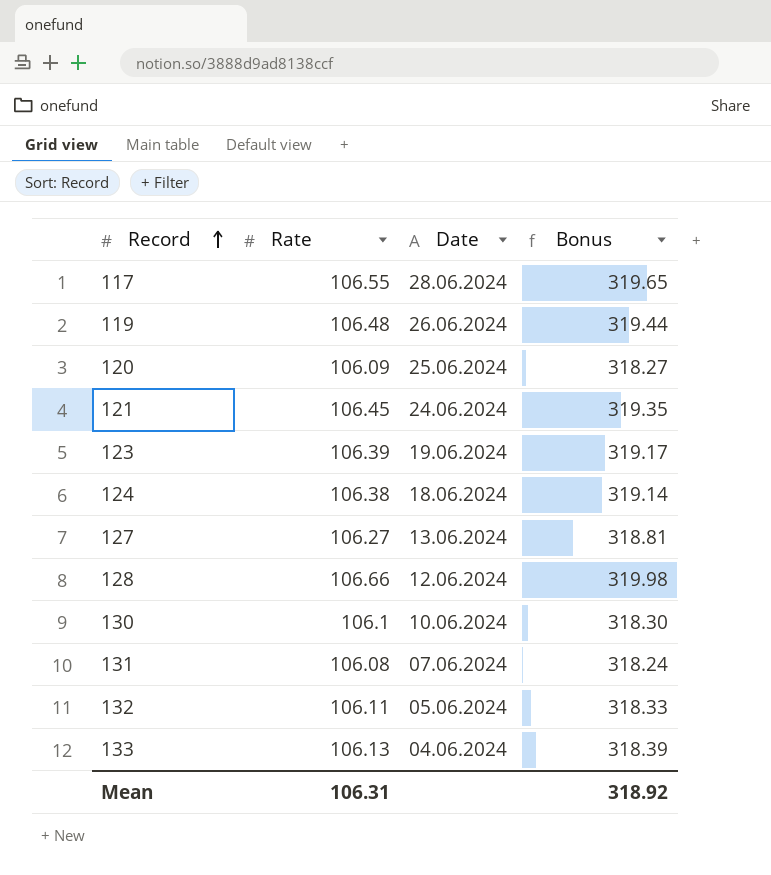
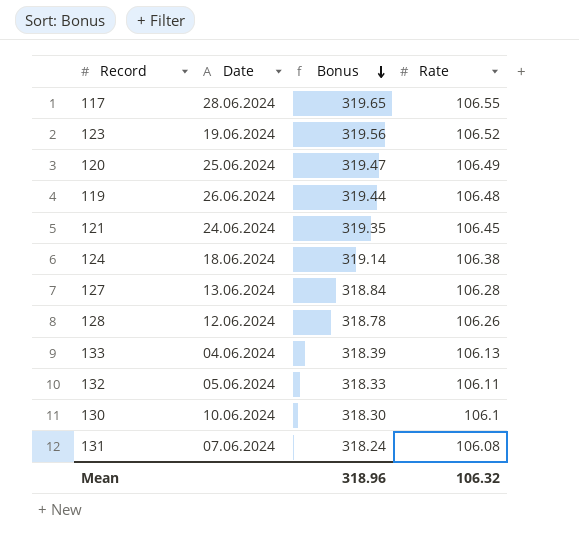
row order: Record ascending -> Bonus descending
column Rate | position: 2 -> 4
123 | Bonus: 319.17 -> 319.56
123 | Rate: 106.39 -> 106.52
120 | Bonus: 318.27 -> 319.47
120 | Rate: 106.09 -> 106.49
127 | Bonus: 318.81 -> 318.84
127 | Rate: 106.27 -> 106.28
128 | Bonus: 319.98 -> 318.78
128 | Rate: 106.66 -> 106.26
Mean | Bonus: 318.92 -> 318.96
Mean | Rate: 106.31 -> 106.32

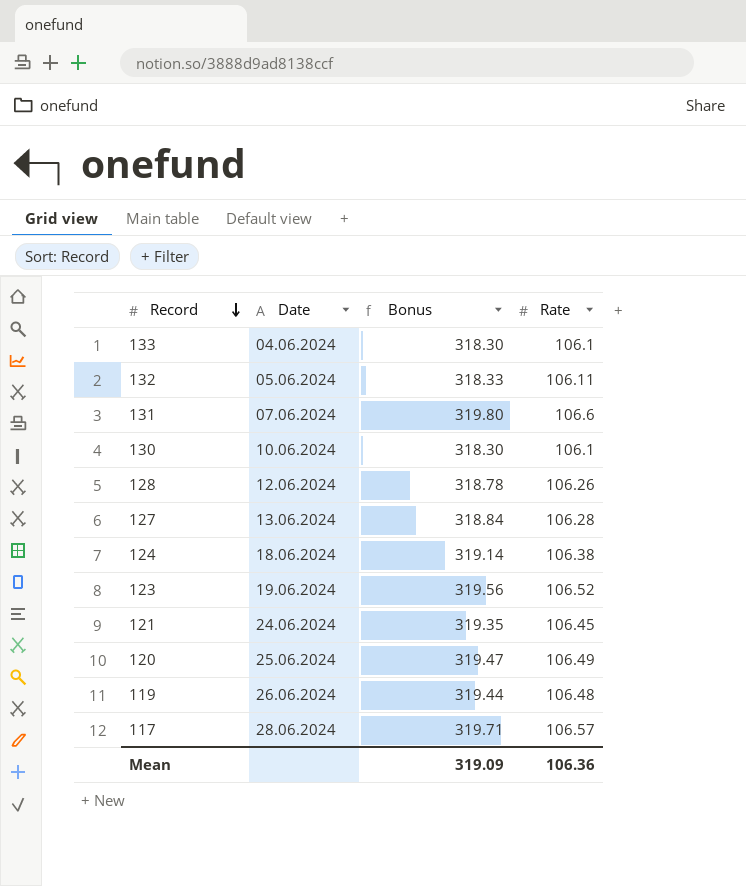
row order: Bonus descending -> Record descending
133 | Bonus: 318.39 -> 318.30
133 | Rate: 106.13 -> 106.1
131 | Bonus: 318.24 -> 319.80
131 | Rate: 106.08 -> 106.6
117 | Bonus: 319.65 -> 319.71
117 | Rate: 106.55 -> 106.57
Mean | Bonus: 318.96 -> 319.09
Mean | Rate: 106.32 -> 106.36

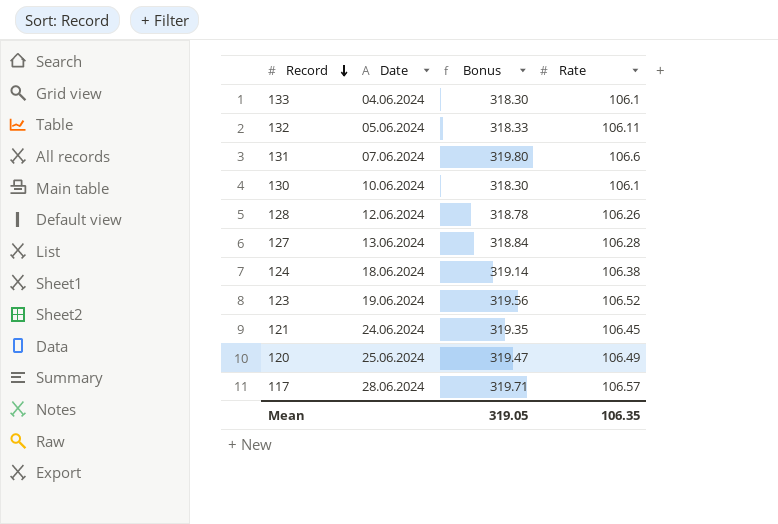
row 119: 26.06.2024 | 319.44 | 106.48 -> none
Mean | Bonus: 319.09 -> 319.05
Mean | Rate: 106.36 -> 106.35

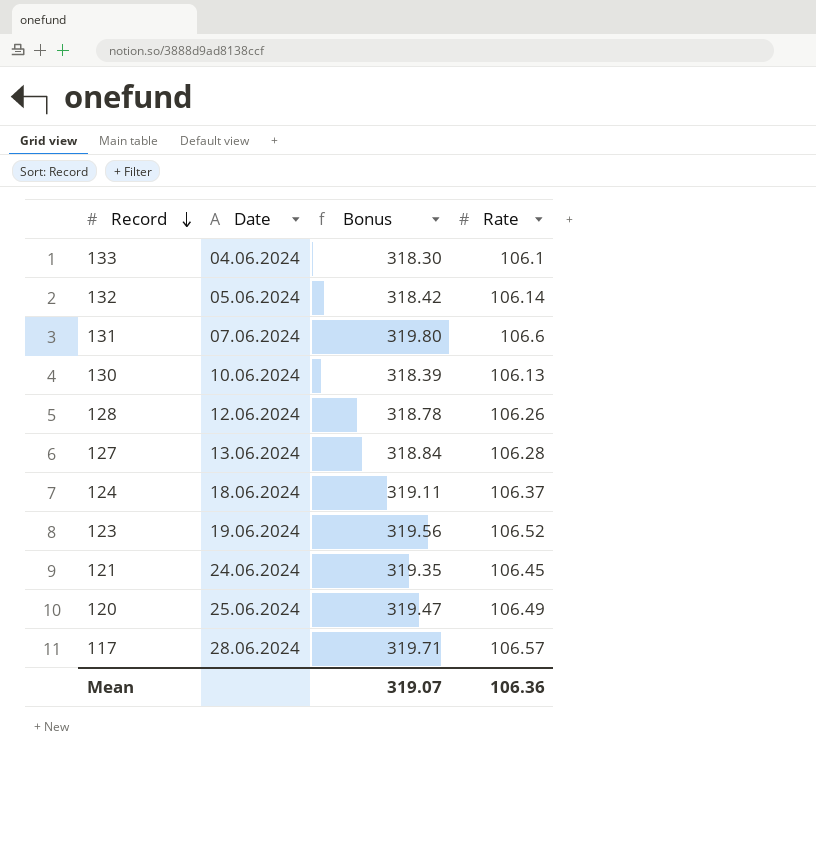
132 | Bonus: 318.33 -> 318.42
132 | Rate: 106.11 -> 106.14
130 | Bonus: 318.30 -> 318.39
130 | Rate: 106.1 -> 106.13
124 | Bonus: 319.14 -> 319.11
124 | Rate: 106.38 -> 106.37
Mean | Bonus: 319.05 -> 319.07
Mean | Rate: 106.35 -> 106.36

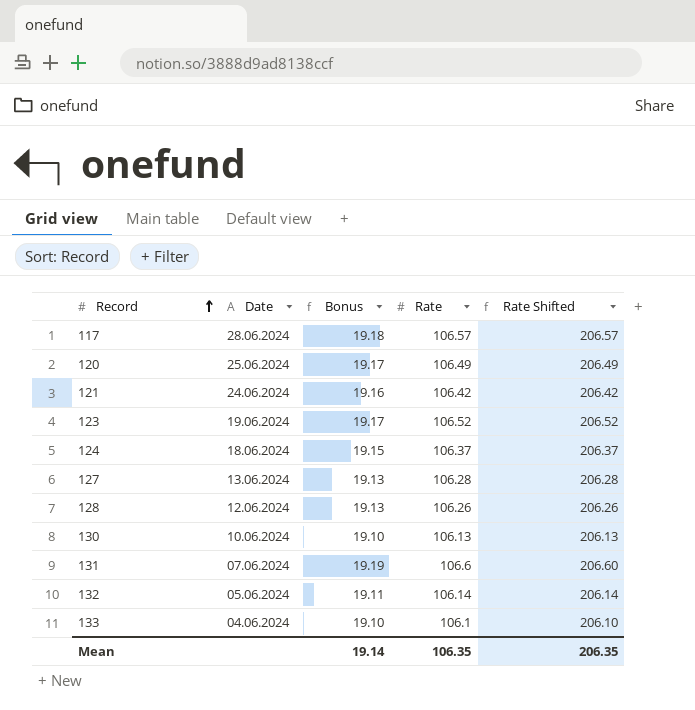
row order: Record descending -> Record ascending
column Bonus | formula: [Rate] * 3 -> [Rate] * 0.18
column Rate Shifted | formula: none -> [Rate] + 100
121 | Rate: 106.45 -> 106.42
Mean | Bonus: 319.07 -> 19.14
Mean | Rate: 106.36 -> 106.35

